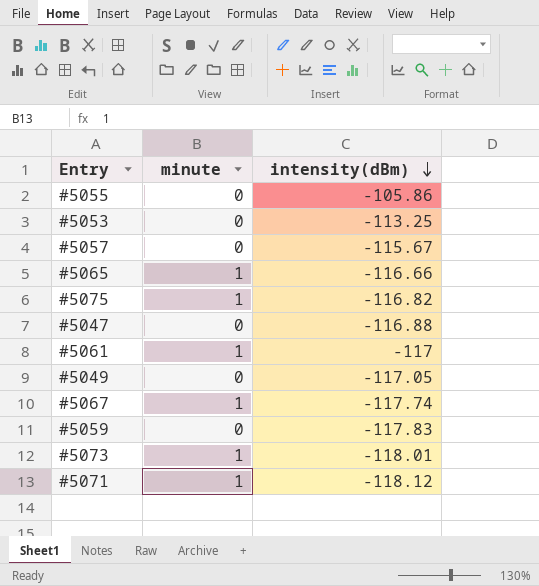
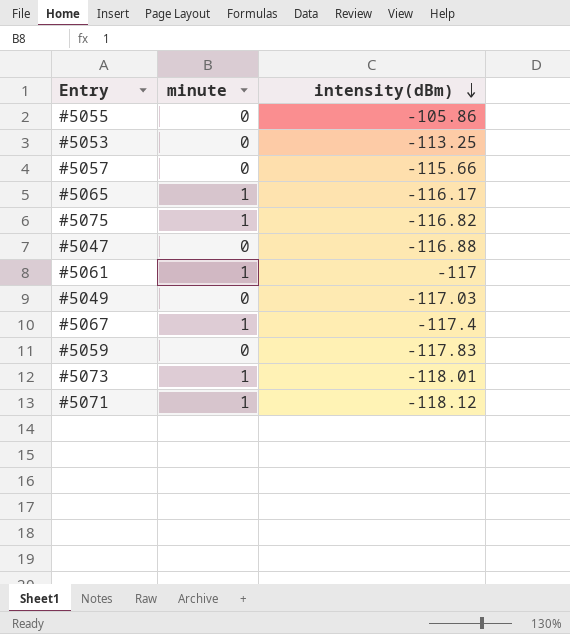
#5057 | intensity(dBm): -115.67 -> -115.66
#5065 | intensity(dBm): -116.66 -> -116.17
#5049 | intensity(dBm): -117.05 -> -117.03
#5067 | intensity(dBm): -117.74 -> -117.4

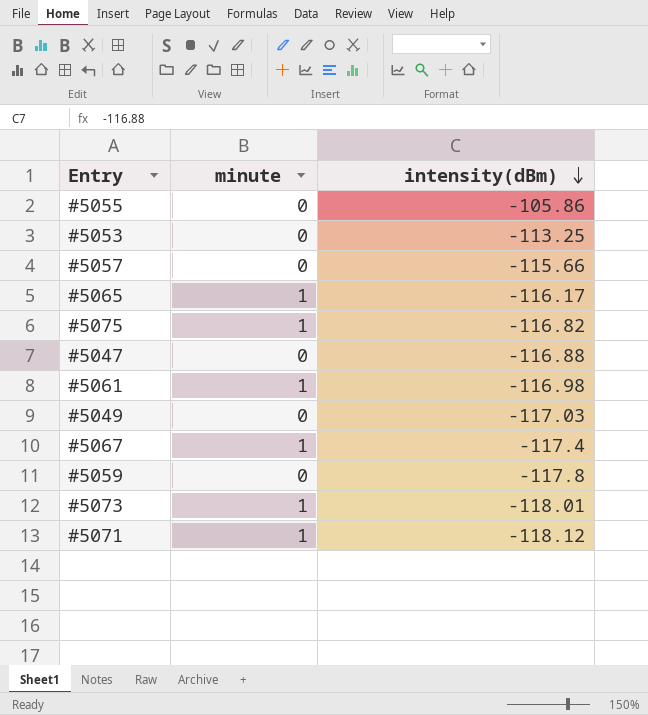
#5061 | intensity(dBm): -117 -> -116.98
#5059 | intensity(dBm): -117.83 -> -117.8

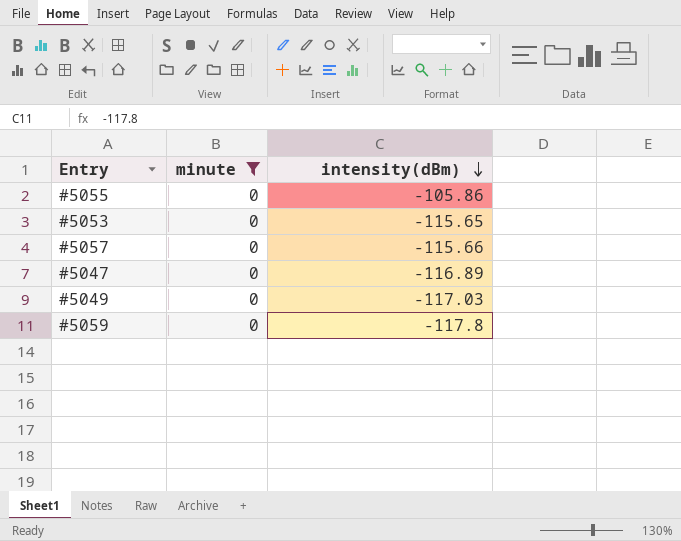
filter: none -> minute = 0
#5053 | intensity(dBm): -113.25 -> -115.65
#5047 | intensity(dBm): -116.88 -> -116.89

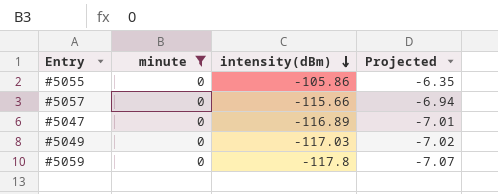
column Projected | formula: none -> [intensity(dBm)] * 0.06
row #5053: 0 | -115.65 -> none

